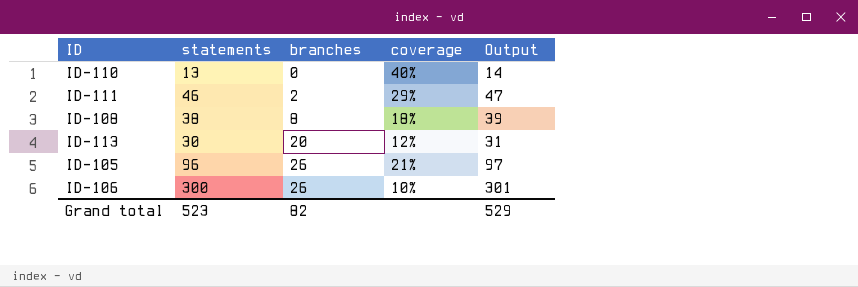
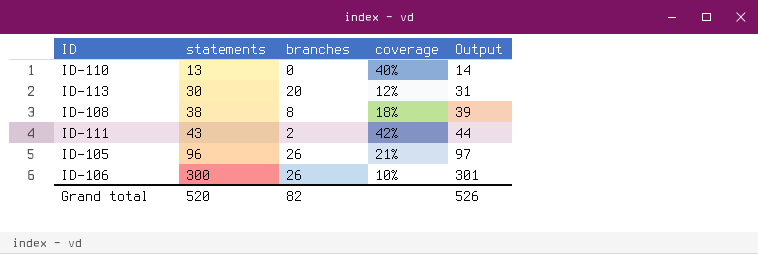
row order: branches ascending -> statements ascending
ID-111 | statements: 46 -> 43
ID-111 | coverage: 29% -> 42%
ID-111 | Output: 47 -> 44
Grand total | statements: 523 -> 520
Grand total | Output: 529 -> 526

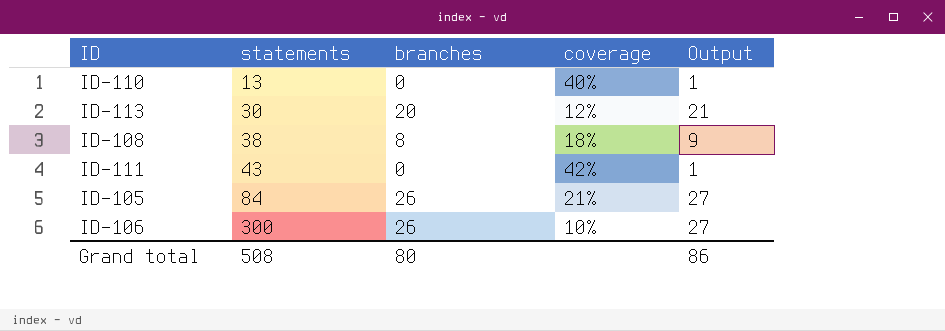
column Output | formula: [statements] + 1 -> [branches] + 1
ID-111 | branches: 2 -> 0
ID-105 | statements: 96 -> 84
Grand total | statements: 520 -> 508
Grand total | branches: 82 -> 80
Grand total | Output: 526 -> 86

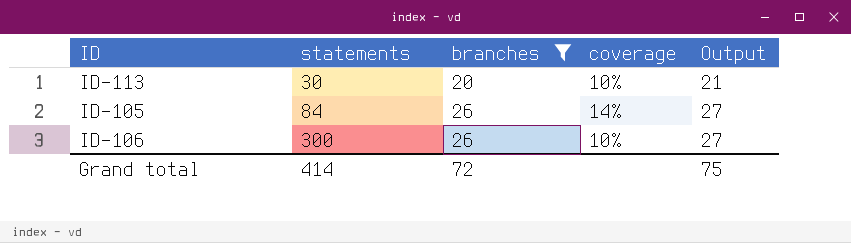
filter: none -> branches >= 20
ID-113 | coverage: 12% -> 10%
ID-105 | coverage: 21% -> 14%
Grand total | statements: 508 -> 414
Grand total | branches: 80 -> 72
Grand total | Output: 86 -> 75

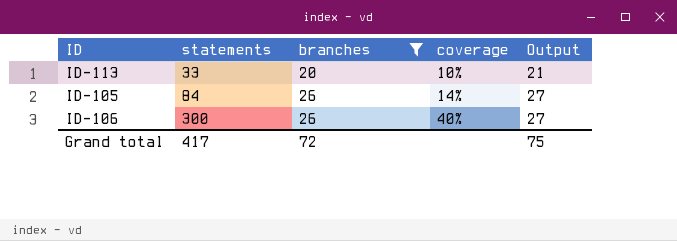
ID-113 | statements: 30 -> 33
ID-106 | coverage: 10% -> 40%
Grand total | statements: 414 -> 417

